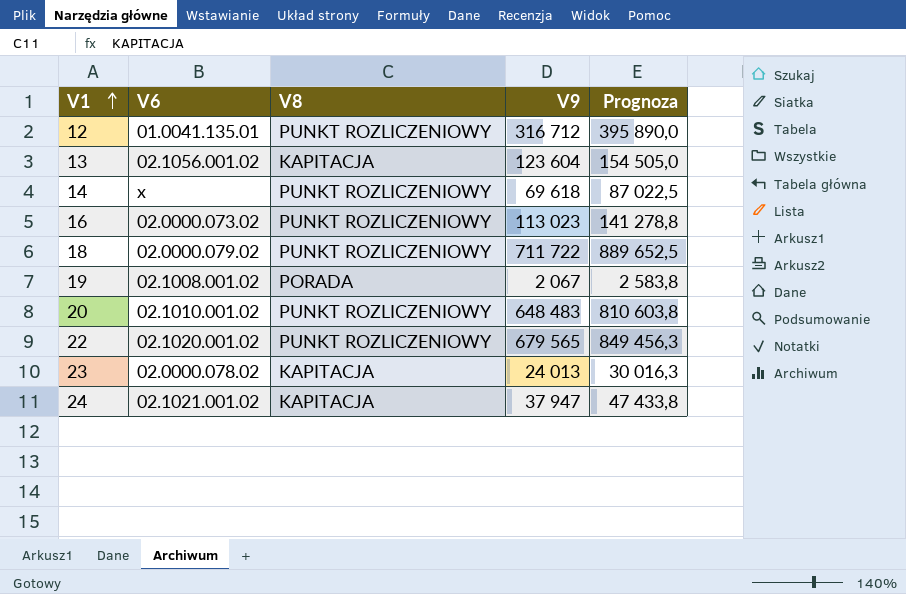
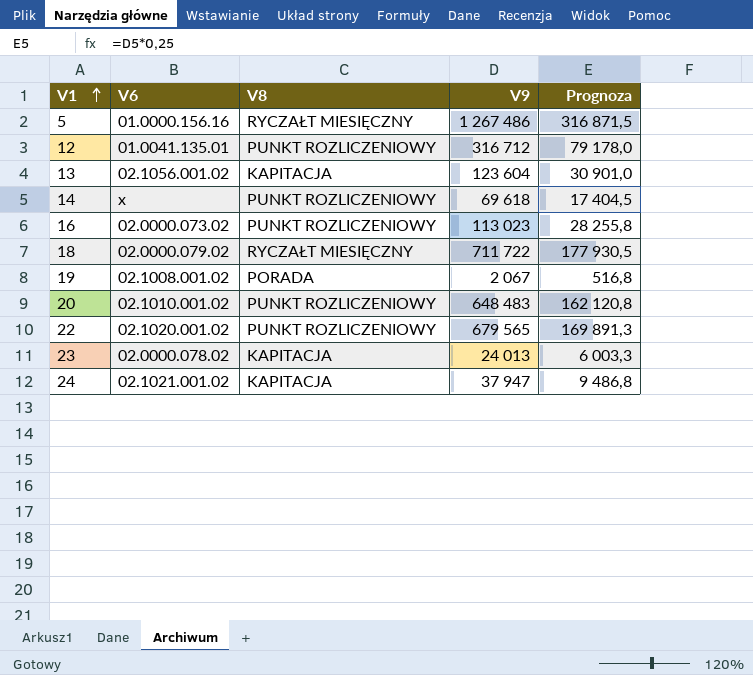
column Prognoza | formula: [V9] * 1,25 -> [V9] * 0,25
row 5: none -> 01.0000.156.16 | RYCZAŁT MIESIĘCZNY | 1 267 486 | 316 871,5
18 | V8: PUNKT ROZLICZENIOWY -> RYCZAŁT MIESIĘCZNY

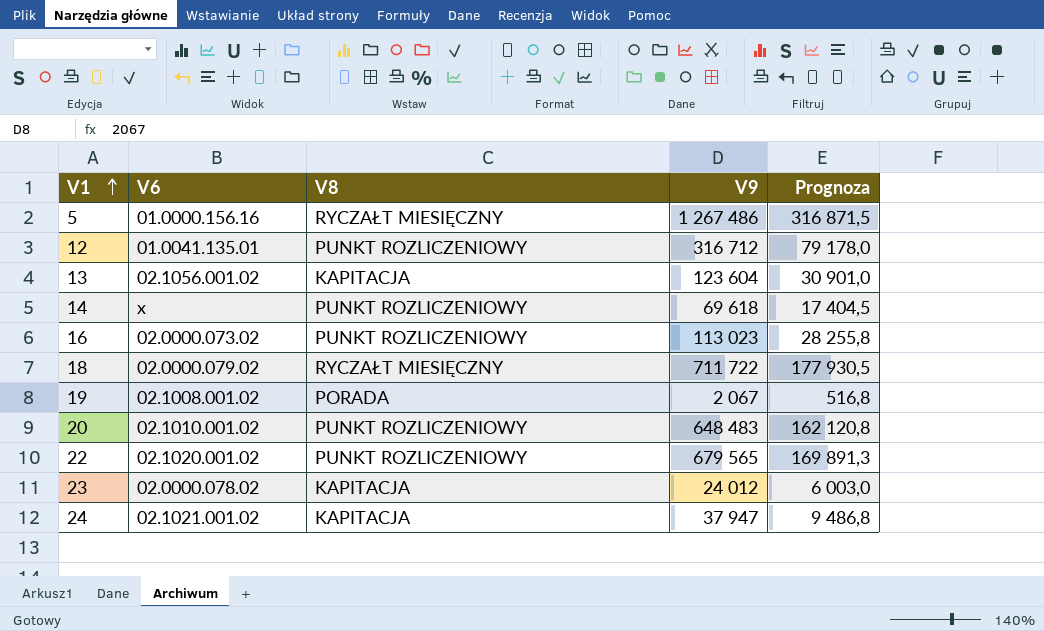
23 | V9: 24 013 -> 24 012
23 | Prognoza: 6 003,3 -> 6 003,0

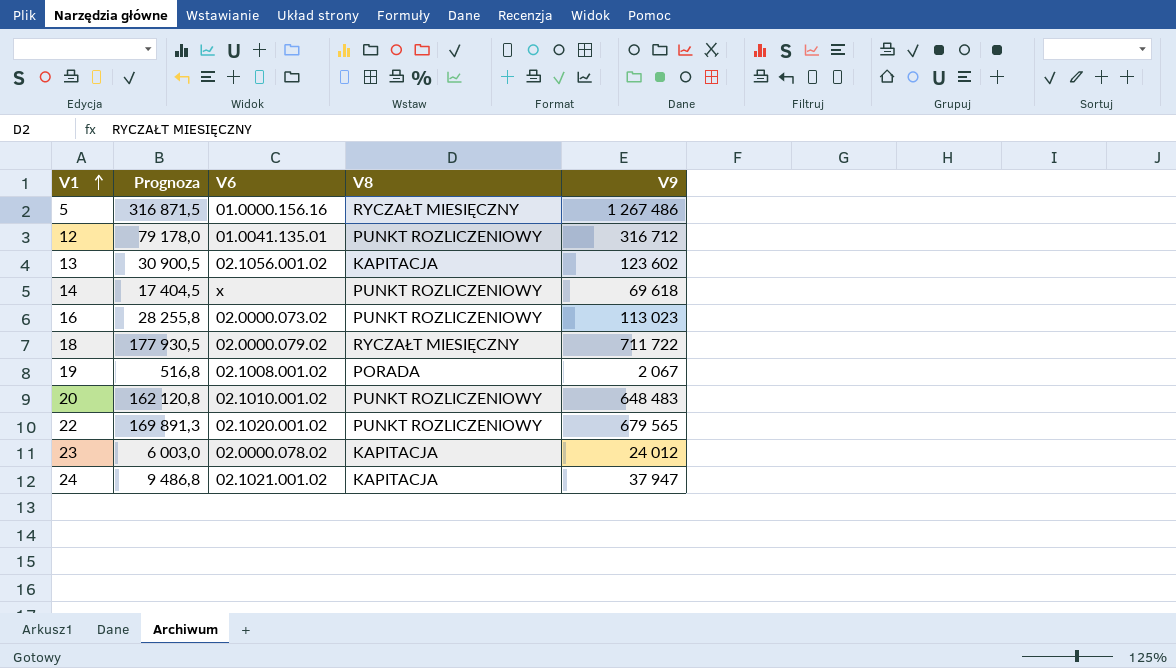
column Prognoza | position: 5 -> 2
13 | Prognoza: 30 901,0 -> 30 900,5
13 | V9: 123 604 -> 123 602

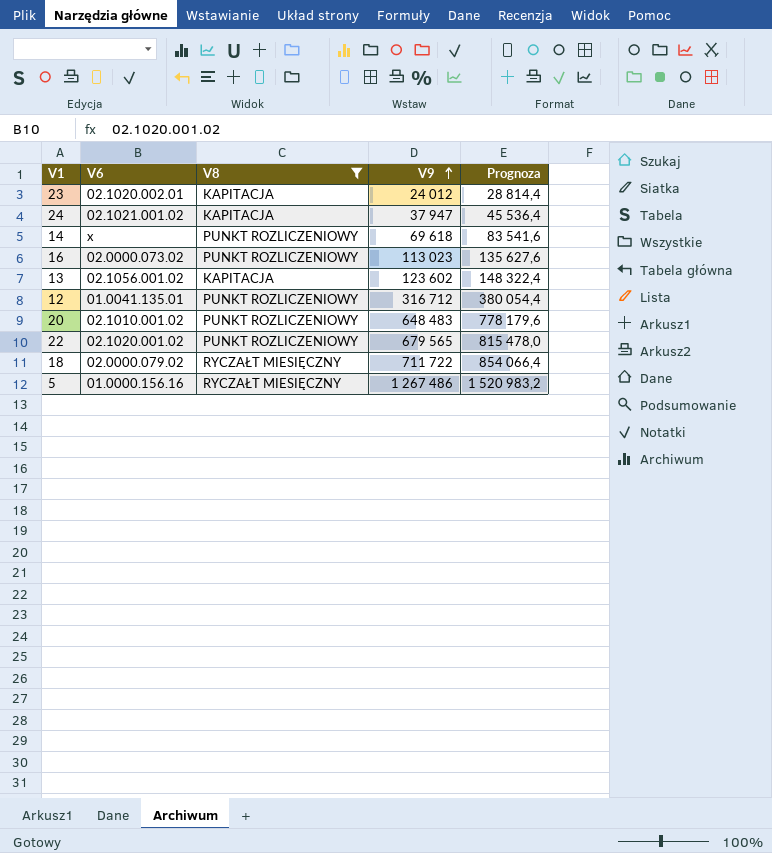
filter: none -> V8 != PORADA
row order: V1 ascending -> V9 ascending
column Prognoza | formula: [V9] * 0,25 -> [V9] * 1,2
column Prognoza | position: 2 -> 5
23 | V6: 02.0000.078.02 -> 02.1020.002.01

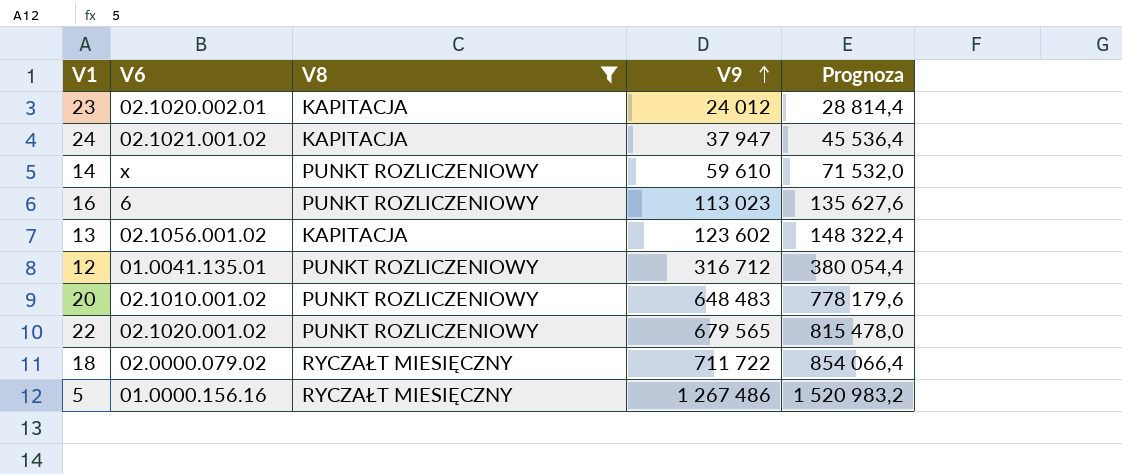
14 | V9: 69 618 -> 59 610
14 | Prognoza: 83 541,6 -> 71 532,0
16 | V6: 02.0000.073.02 -> 6

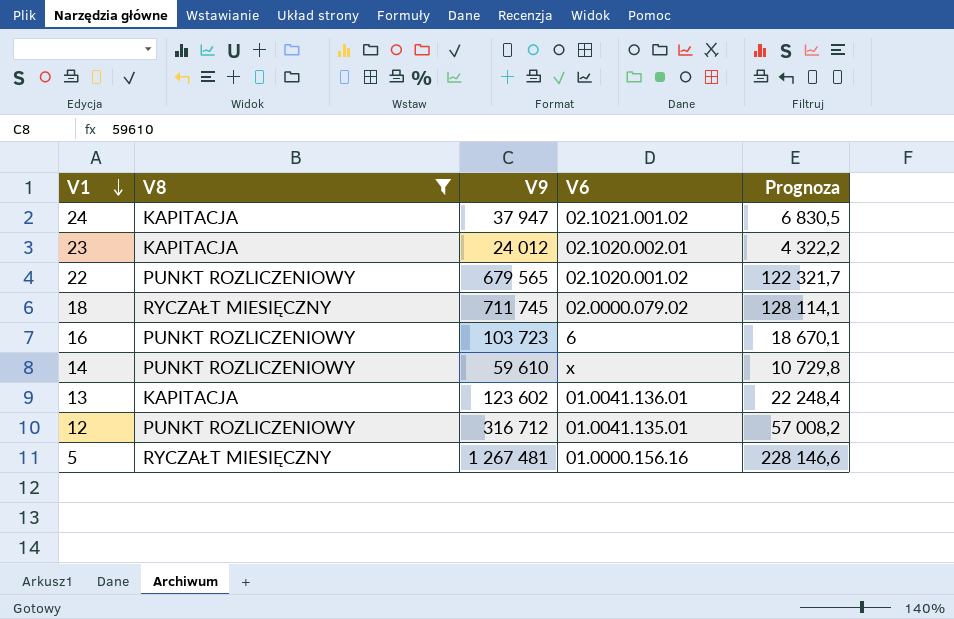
row order: V9 ascending -> V1 descending
column V6 | position: 2 -> 4
column Prognoza | formula: [V9] * 1,2 -> [V9] * 0,18
row 20: 02.1010.001.02 | PUNKT ROZLICZENIOWY | 648 483 | 778 179,6 -> none
18 | V9: 711 722 -> 711 745
16 | V9: 113 023 -> 103 723
13 | V6: 02.1056.001.02 -> 01.0041.136.01
5 | V9: 1 267 486 -> 1 267 481

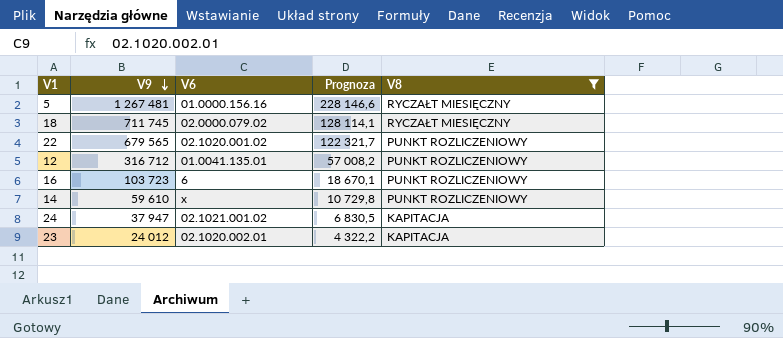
row order: V1 descending -> V9 descending
column V8 | position: 2 -> 5
row 13: KAPITACJA | 123 602 | 01.0041.136.01 | 22 248,4 -> none

